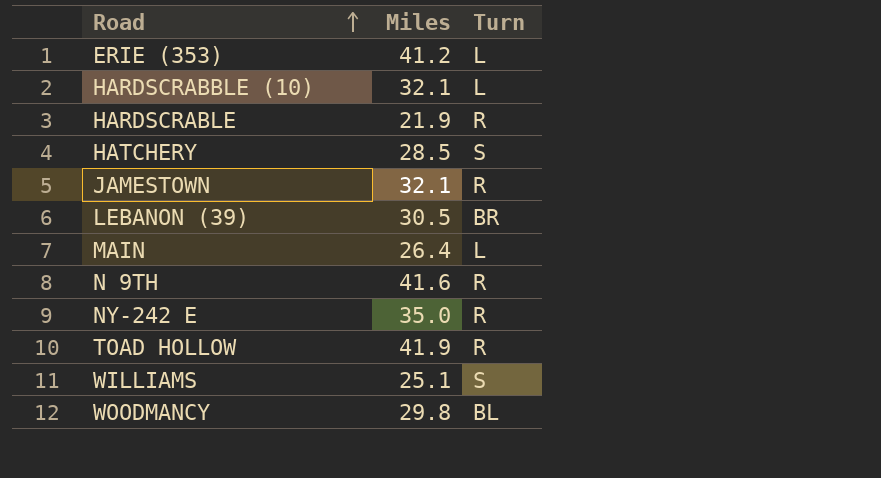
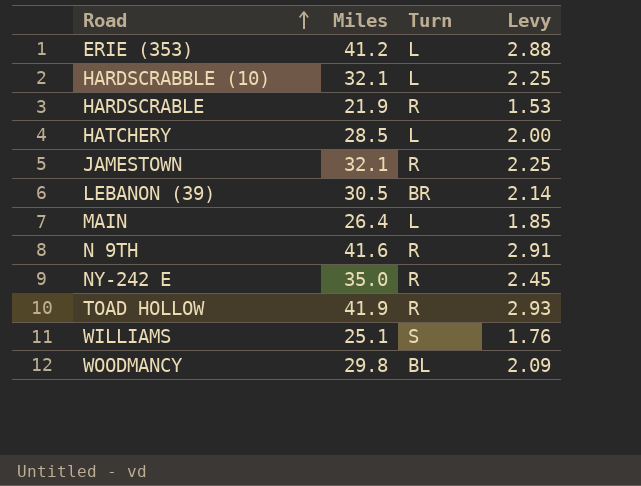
column Levy | formula: none -> [Miles] * 0.07
HATCHERY | Turn: S -> L

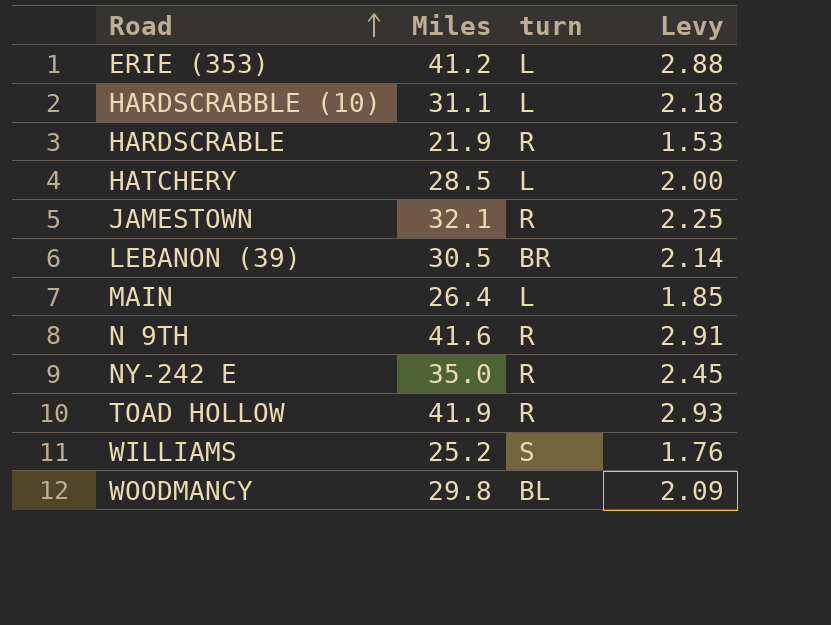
column name: Turn -> turn
HARDSCRABBLE (10) | Miles: 32.1 -> 31.1
HARDSCRABBLE (10) | Levy: 2.25 -> 2.18
WILLIAMS | Miles: 25.1 -> 25.2

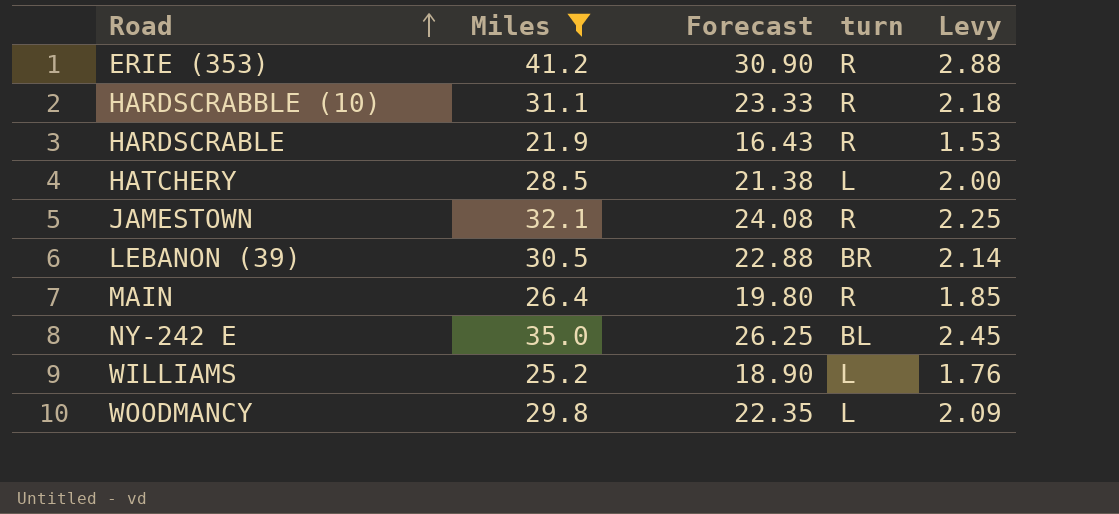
filter: none -> Miles <= 41.2
column Forecast | formula: none -> [Miles] * 0.75
ERIE (353) | turn: L -> R
HARDSCRABBLE (10) | turn: L -> R
MAIN | turn: L -> R
NY-242 E | turn: R -> BL
WILLIAMS | turn: S -> L
WOODMANCY | turn: BL -> L

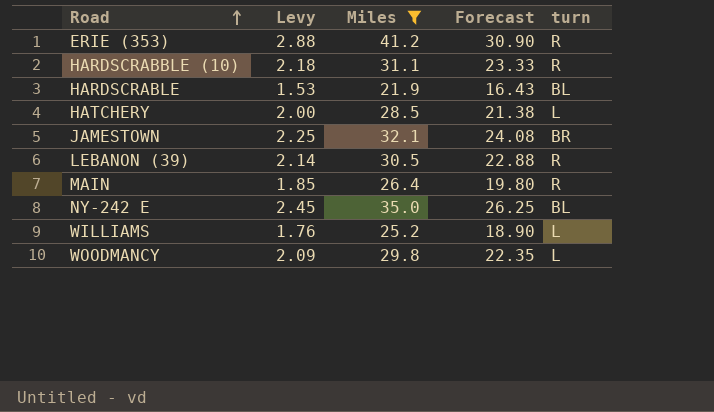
column Levy | position: 5 -> 2
HARDSCRABLE | turn: R -> BL
JAMESTOWN | turn: R -> BR
LEBANON (39) | turn: BR -> R

